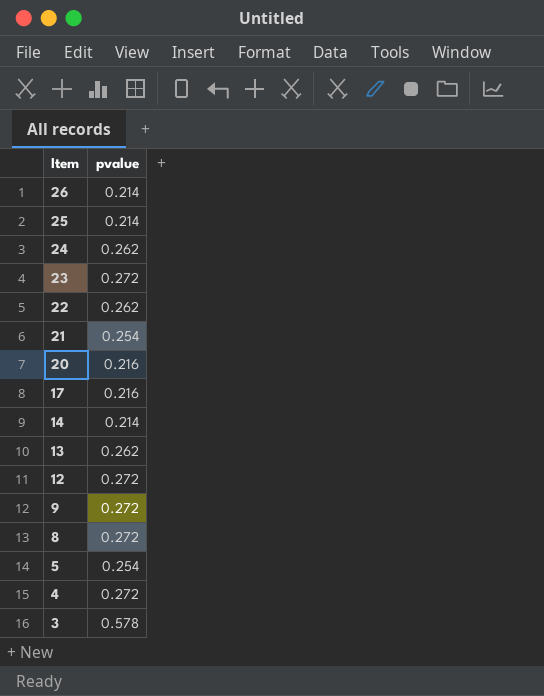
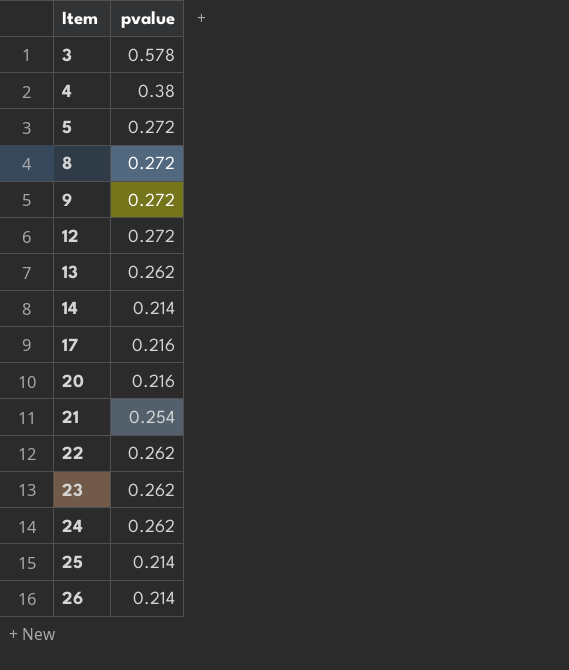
row order: Item descending -> Item ascending
4 | pvalue: 0.272 -> 0.38
5 | pvalue: 0.254 -> 0.272
23 | pvalue: 0.272 -> 0.262

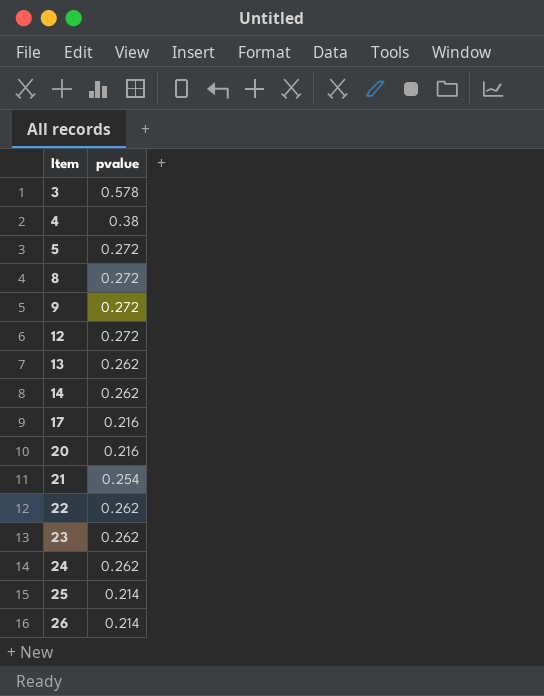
14 | pvalue: 0.214 -> 0.262

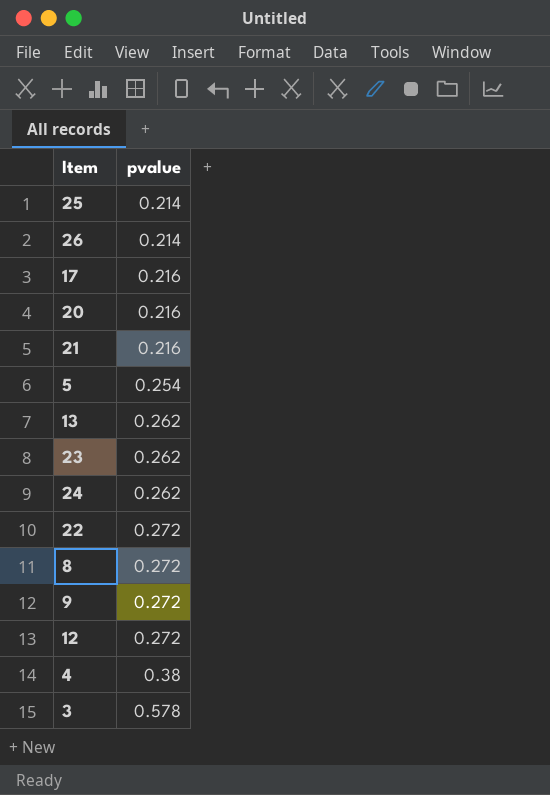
row order: Item ascending -> pvalue ascending
row 14: 0.262 -> none
21 | pvalue: 0.254 -> 0.216
5 | pvalue: 0.272 -> 0.254
22 | pvalue: 0.262 -> 0.272

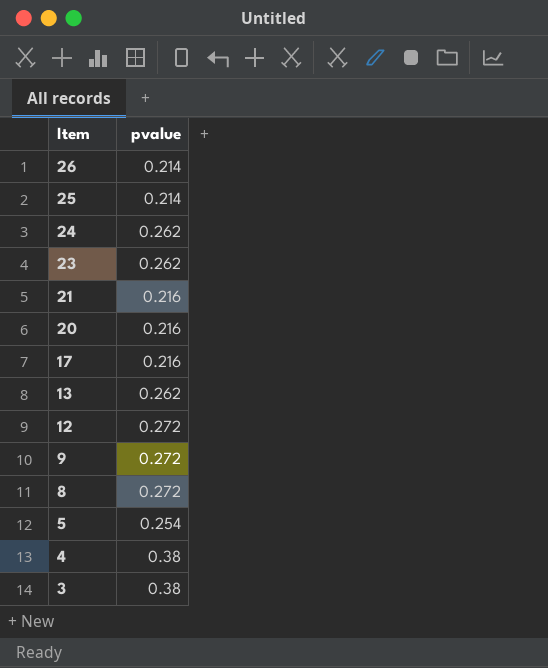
row order: pvalue ascending -> Item descending
row 22: 0.272 -> none
3 | pvalue: 0.578 -> 0.38

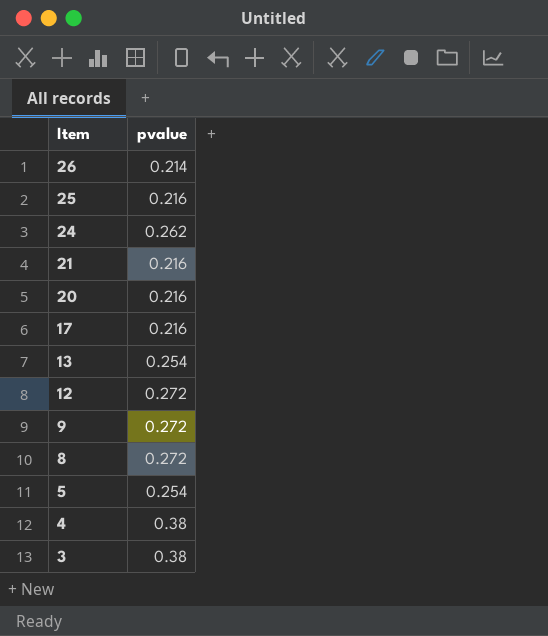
row 23: 0.262 -> none
25 | pvalue: 0.214 -> 0.216
13 | pvalue: 0.262 -> 0.254

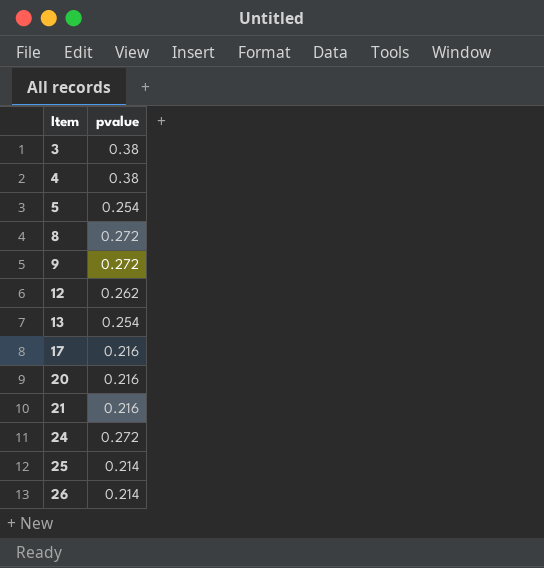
row order: Item descending -> Item ascending
12 | pvalue: 0.272 -> 0.262
24 | pvalue: 0.262 -> 0.272
25 | pvalue: 0.216 -> 0.214

